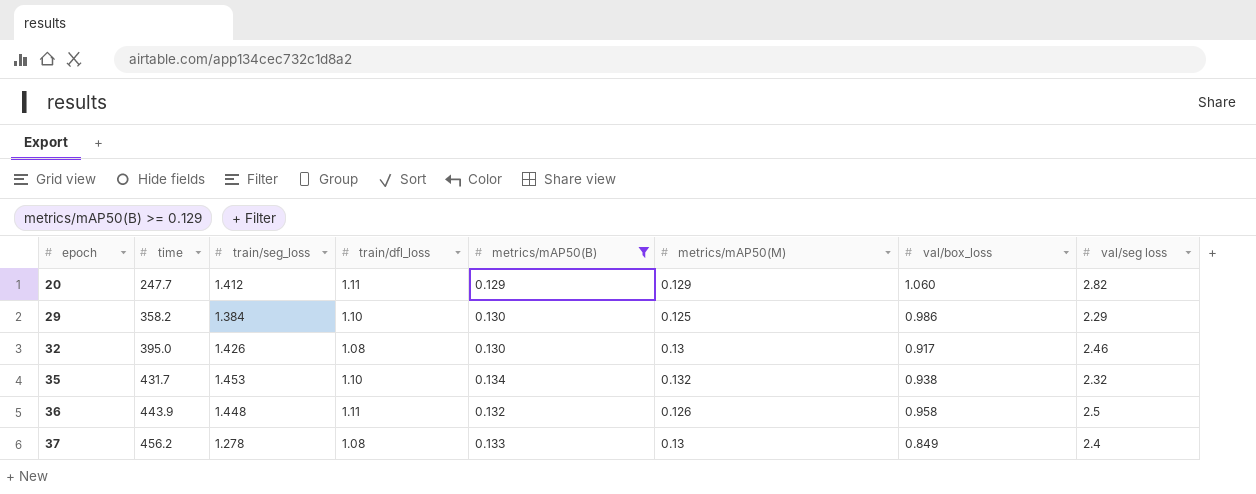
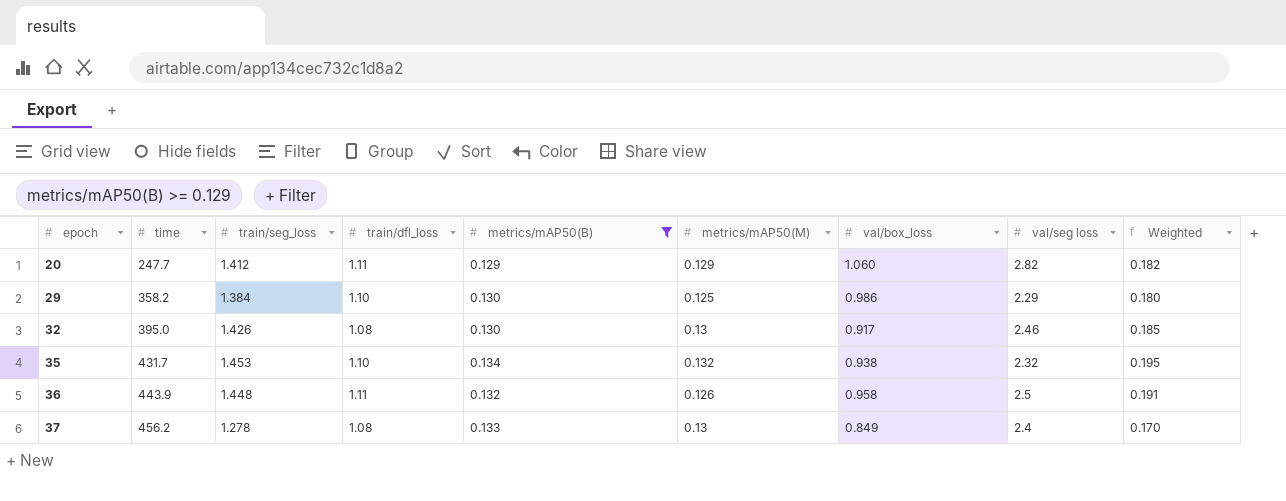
column Weighted | formula: none -> [train/seg_loss] * [metrics/mAP50(B)]

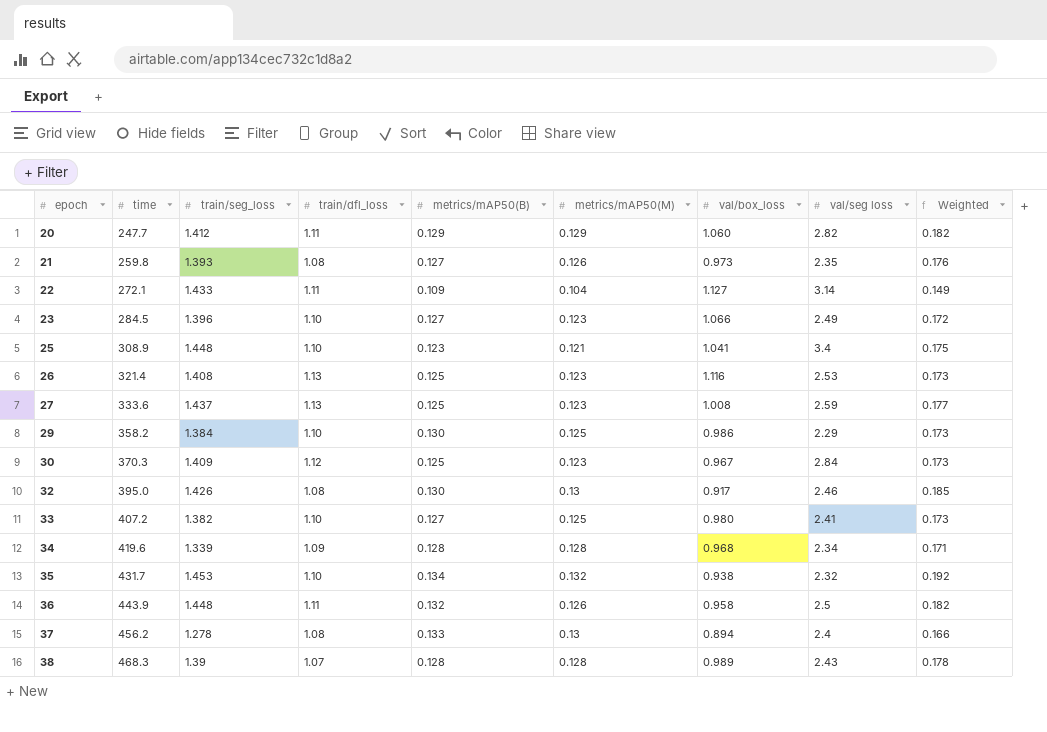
filter: metrics/mAP50(B) >= 0.129 -> none
column Weighted | formula: [train/seg_loss] * [metrics/mAP50(B)] -> [train/seg_loss] * [metrics/mAP50(M)]
37 | val/box_loss: 0.849 -> 0.894

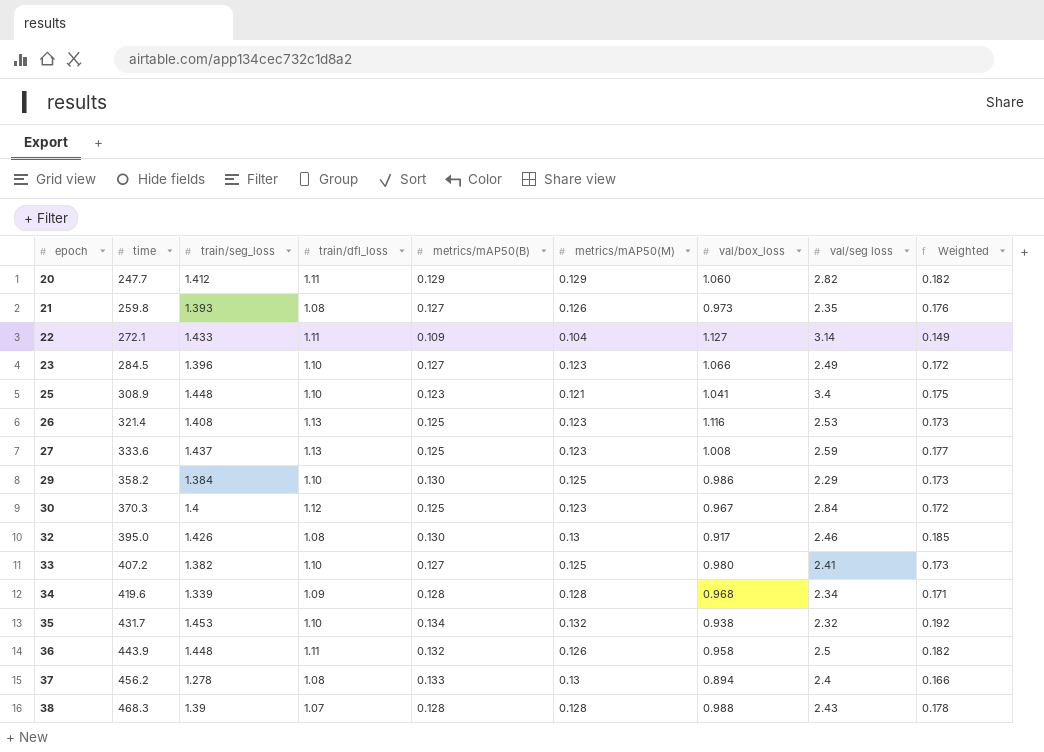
30 | train/seg_loss: 1.409 -> 1.4
30 | Weighted: 0.173 -> 0.172
38 | val/box_loss: 0.989 -> 0.988

